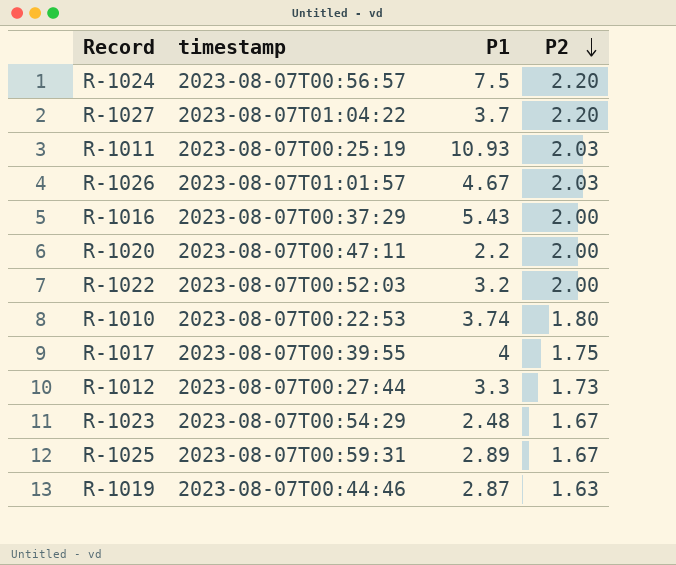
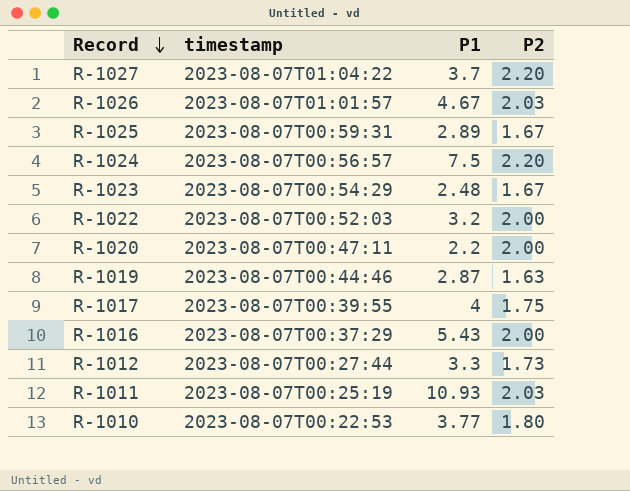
row order: P2 descending -> Record descending
R-1010 | P1: 3.74 -> 3.77

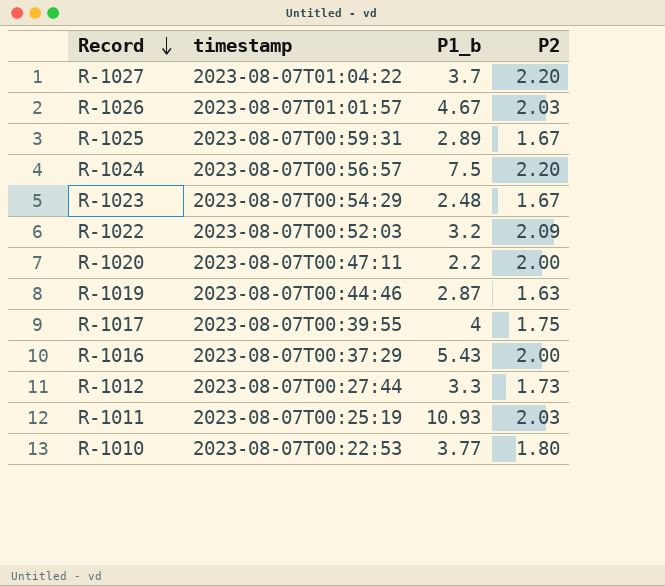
column name: P1 -> P1_b
R-1022 | P2: 2.00 -> 2.09

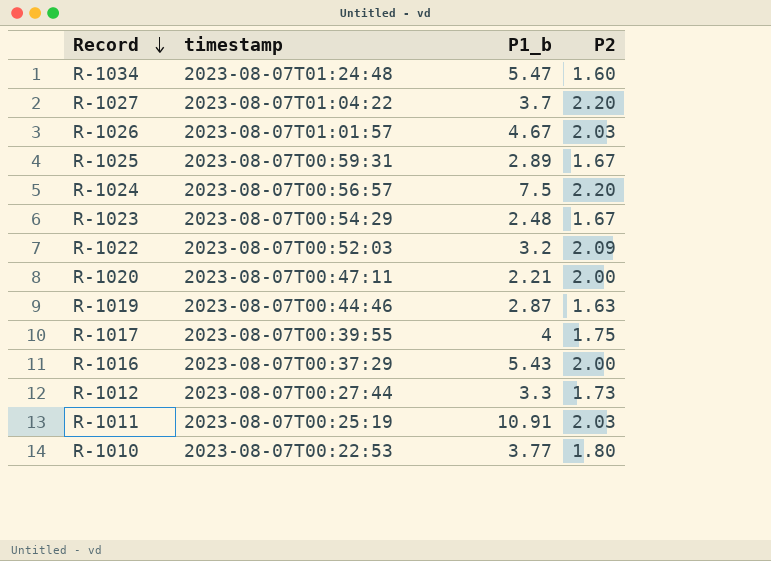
row R-1034: none -> 2023-08-07T01:24:48 | 5.47 | 1.60
R-1020 | P1_b: 2.2 -> 2.21
R-1011 | P1_b: 10.93 -> 10.91

